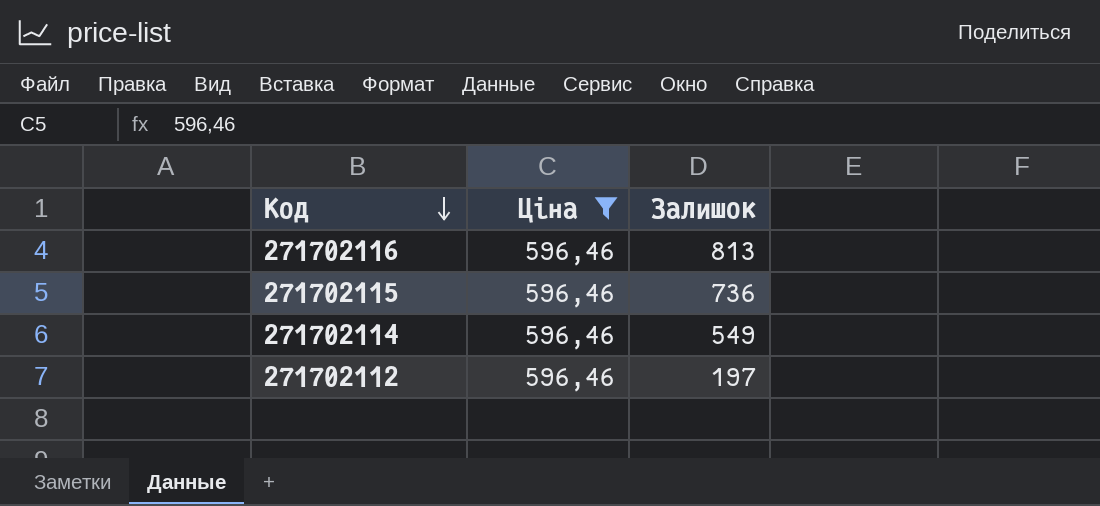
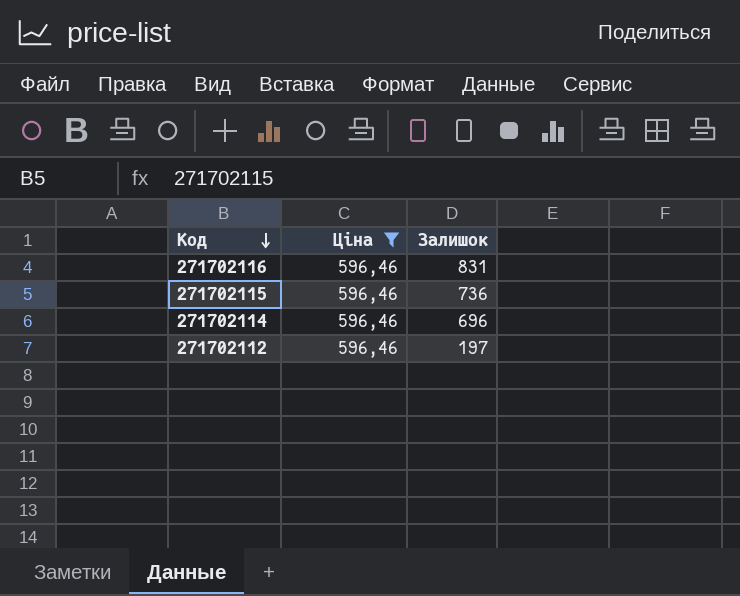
271702116 | Залишок: 813 -> 831
271702114 | Залишок: 549 -> 696

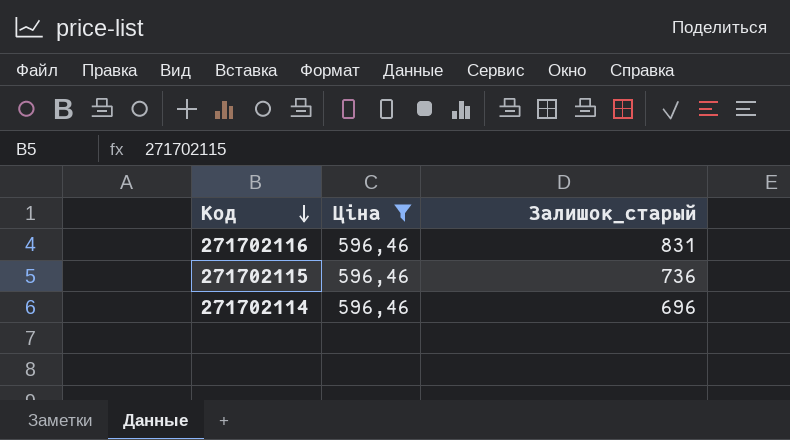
column name: Залишок -> Залишок_старый
row 271702112: 596,46 | 197 -> none

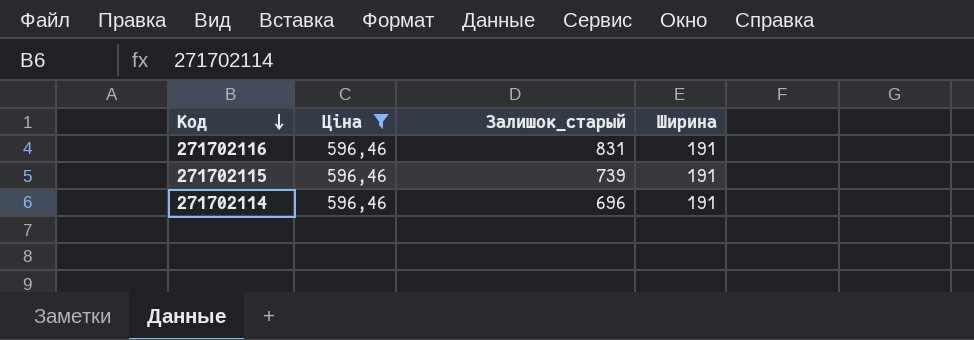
column Ширина | position: none -> 4
271702115 | Залишок_старый: 736 -> 739

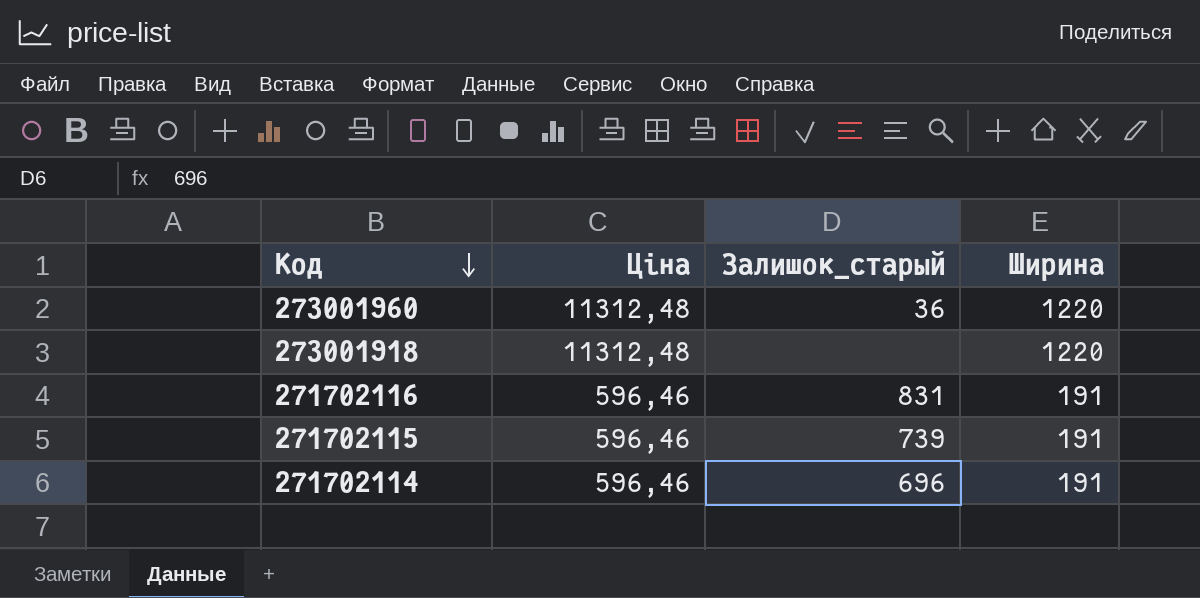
filter: Ціна = 596,46 -> none

